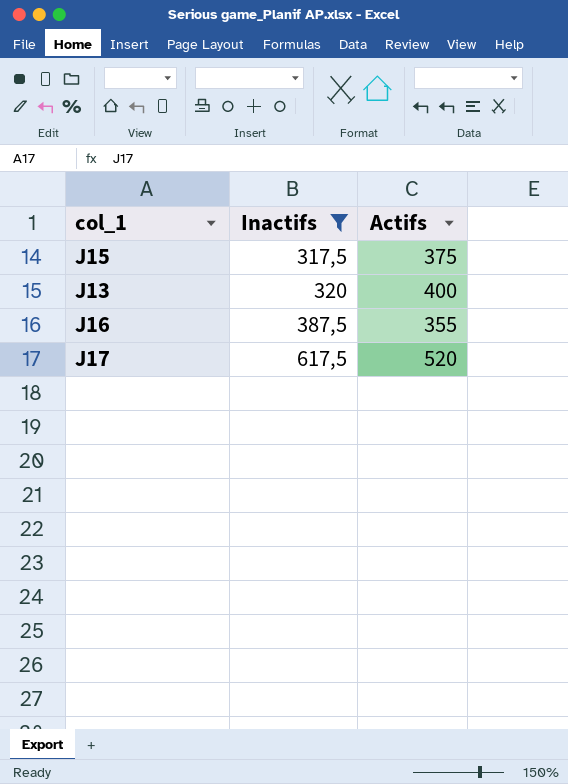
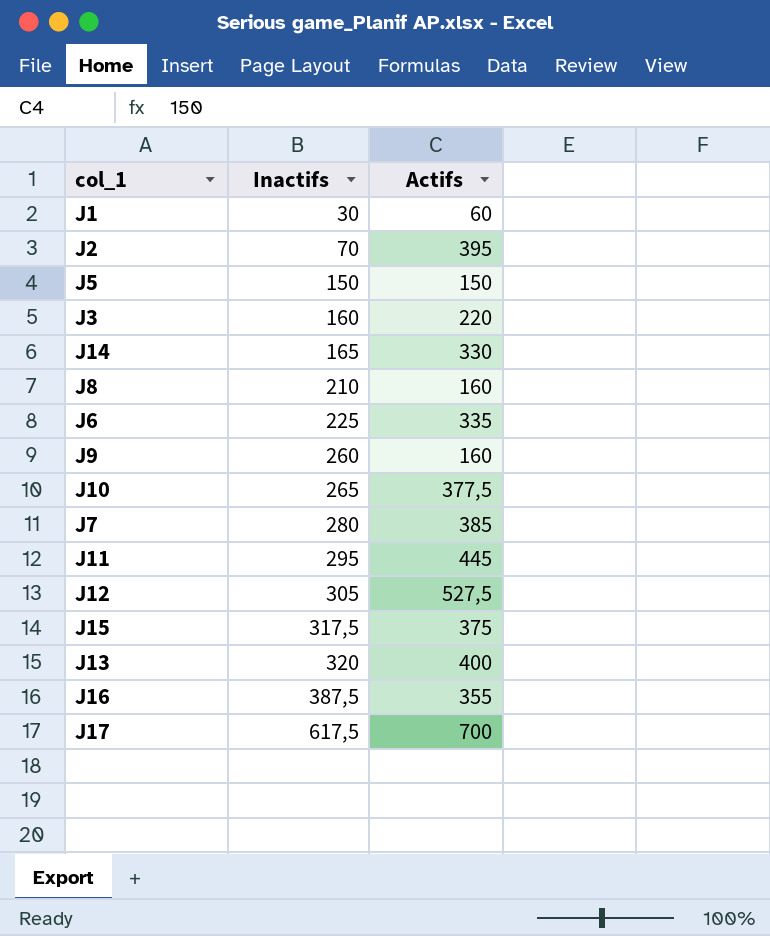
filter: Inactifs >= 317,5 -> none
J17 | Actifs: 520 -> 700

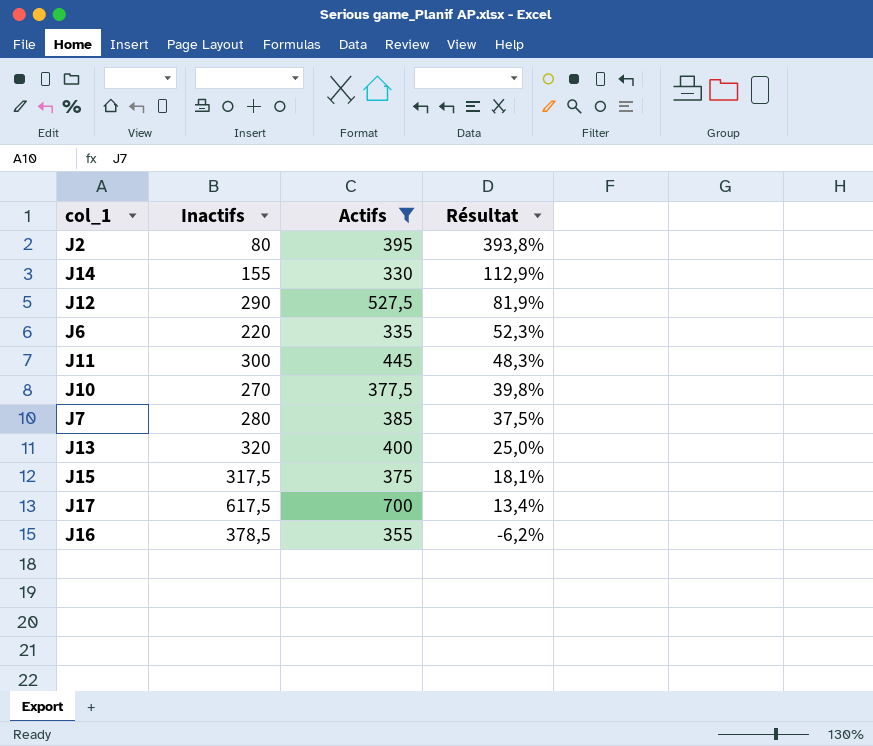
filter: none -> Actifs >= 330
row order: Inactifs ascending -> Résultat descending
column Résultat | formula: none -> ([Actifs] - [Inactifs]) / [Inactifs]
J2 | Inactifs: 70 -> 80
J14 | Inactifs: 165 -> 155
J12 | Inactifs: 305 -> 290
J6 | Inactifs: 225 -> 220
J11 | Inactifs: 295 -> 300
J10 | Inactifs: 265 -> 270
J16 | Inactifs: 387,5 -> 378,5

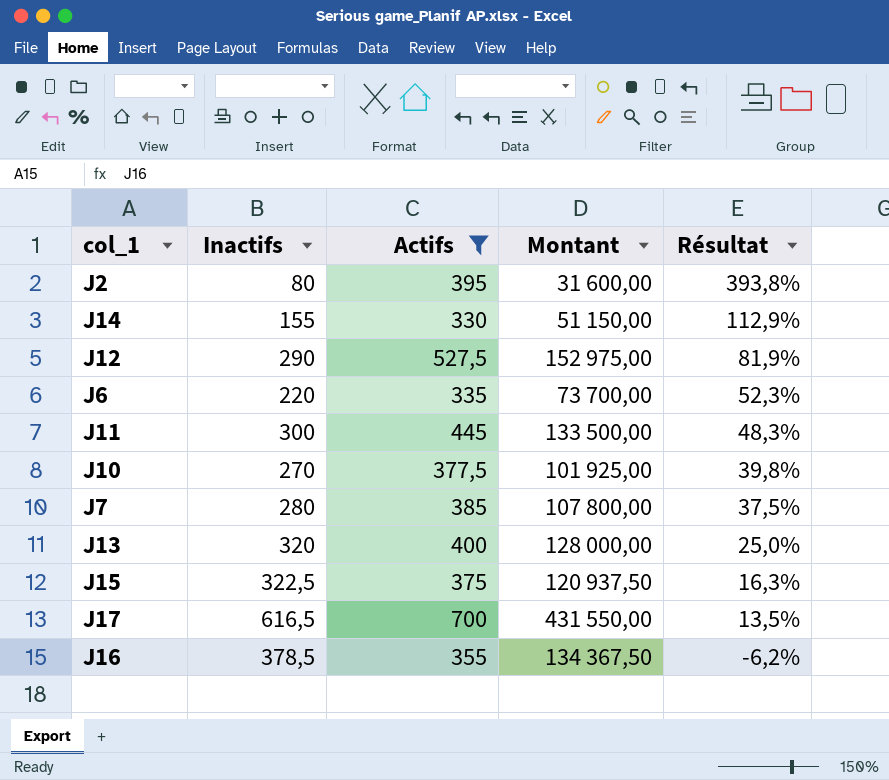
column Montant | formula: none -> [Inactifs] * [Actifs]
J15 | Inactifs: 317,5 -> 322,5
J15 | Résultat: 18,1% -> 16,3%
J17 | Inactifs: 617,5 -> 616,5
J17 | Résultat: 13,4% -> 13,5%

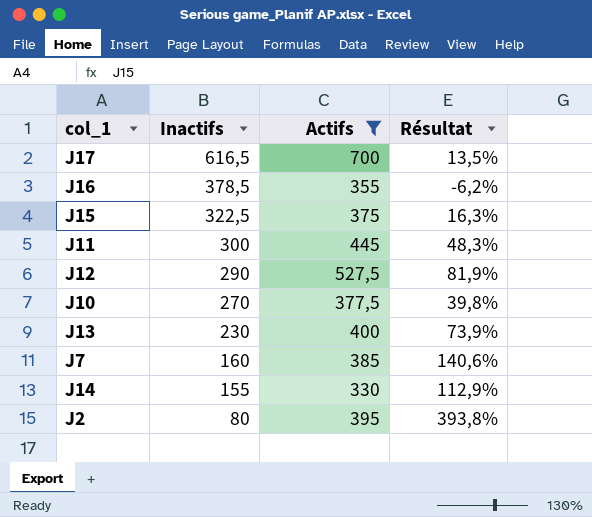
row order: Résultat descending -> Inactifs descending
column Montant | formula: [Inactifs] * [Actifs] -> none
row J6: 220 | 335 | 73 700,00 | 52,3% -> none
J13 | Inactifs: 320 -> 230
J13 | Résultat: 25,0% -> 73,9%
J7 | Inactifs: 280 -> 160
J7 | Résultat: 37,5% -> 140,6%

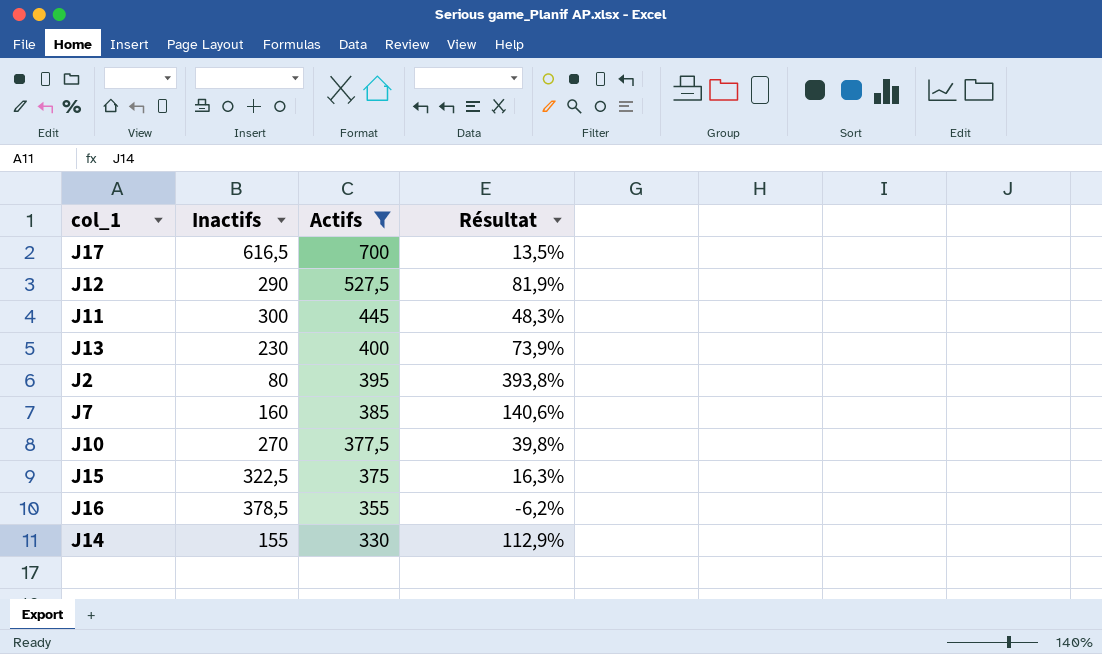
row order: Inactifs descending -> Actifs descending

